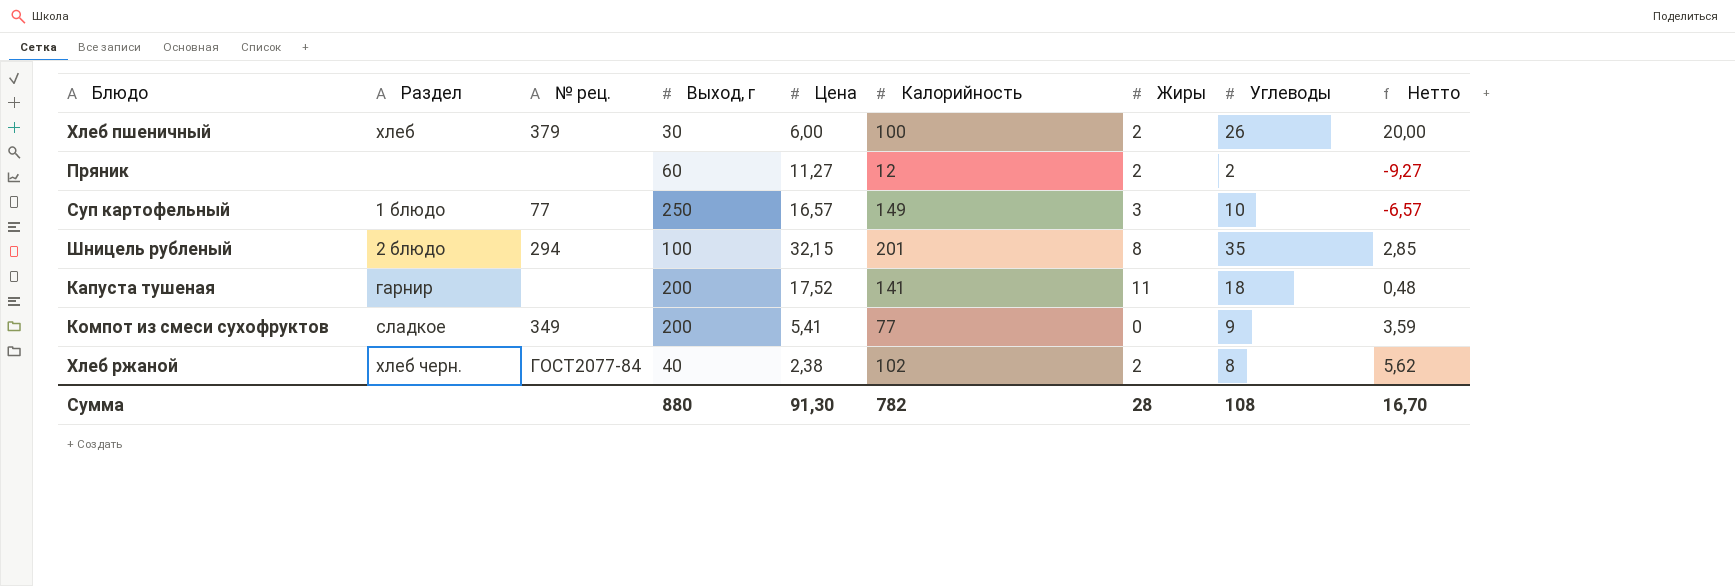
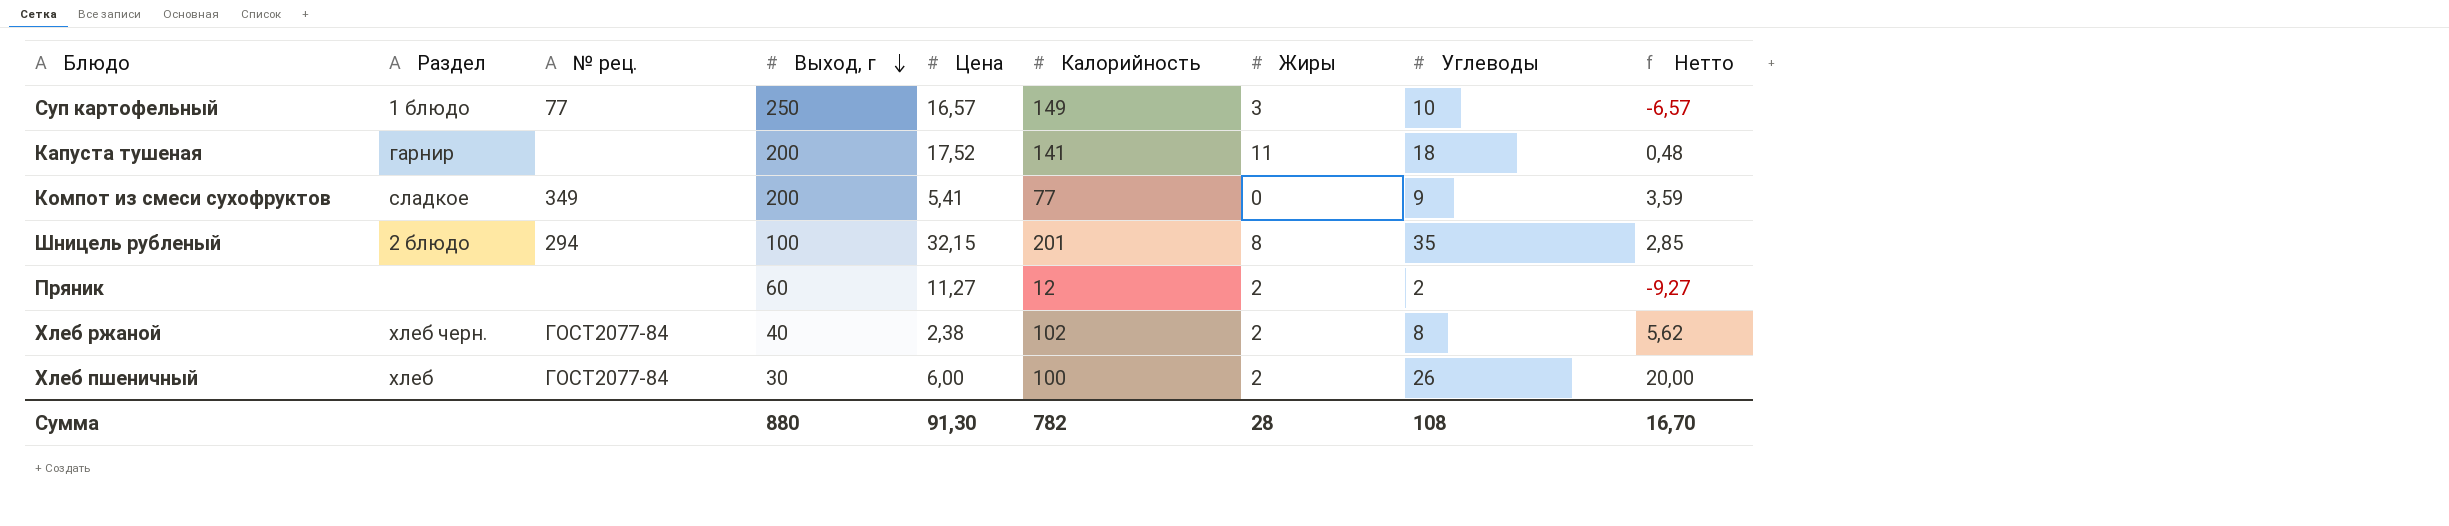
row order: none -> Выход, г descending
Хлеб пшеничный | № рец.: 379 -> ГОСТ2077-84

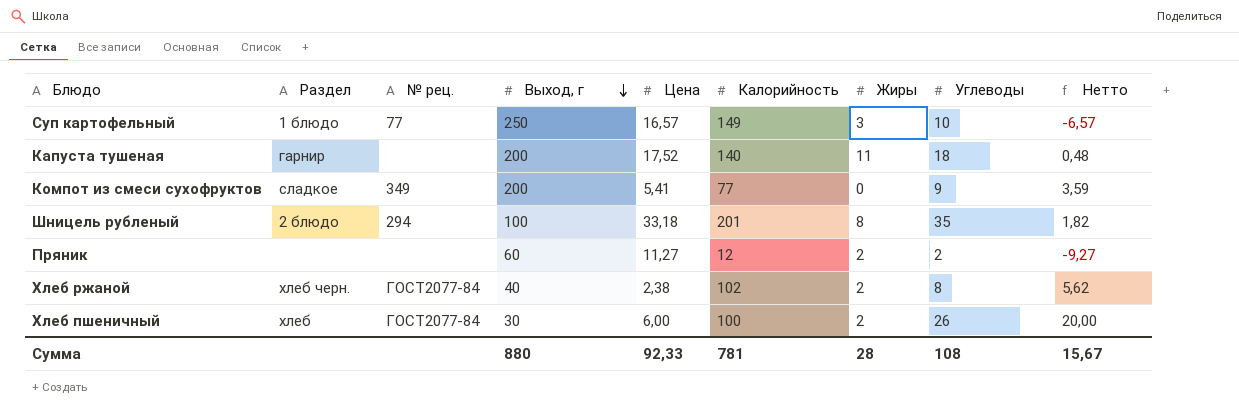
Капуста тушеная | Калорийность: 141 -> 140
Шницель рубленый | Цена: 32,15 -> 33,18
Шницель рубленый | Нетто: 2,85 -> 1,82
Сумма | Цена: 91,30 -> 92,33
Сумма | Калорийность: 782 -> 781
Сумма | Нетто: 16,70 -> 15,67

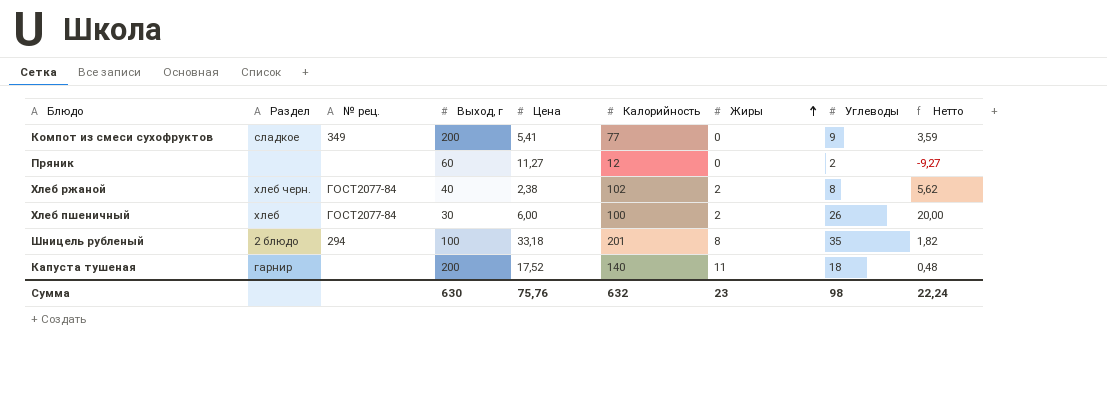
row order: Выход, г descending -> Жиры ascending
row Суп картофельный: 1 блюдо | 77 | 250 | 16,57 | 149 | 3 | 10 | -6,57 -> none
Пряник | Жиры: 2 -> 0
Сумма | Выход, г: 880 -> 630
Сумма | Цена: 92,33 -> 75,76
Сумма | Калорийность: 781 -> 632
Сумма | Жиры: 28 -> 23
Сумма | Углеводы: 108 -> 98
Сумма | Нетто: 15,67 -> 22,24

